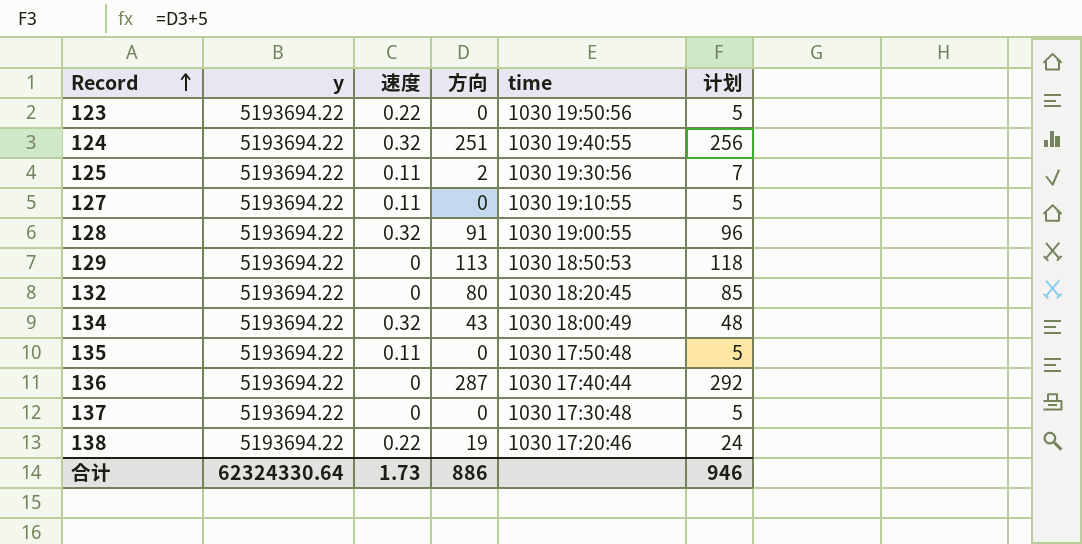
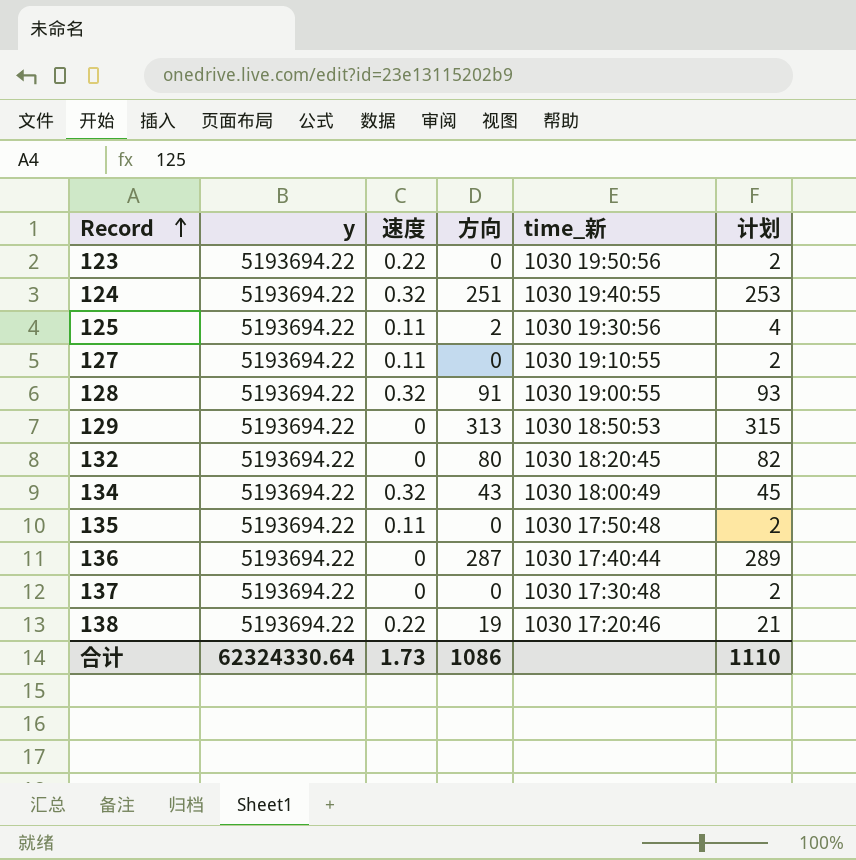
column name: time -> time_新
column 计划 | formula: [方向] + 5 -> [方向] + 2
129 | 方向: 113 -> 313
合计 | 方向: 886 -> 1086
合计 | 计划: 946 -> 1110

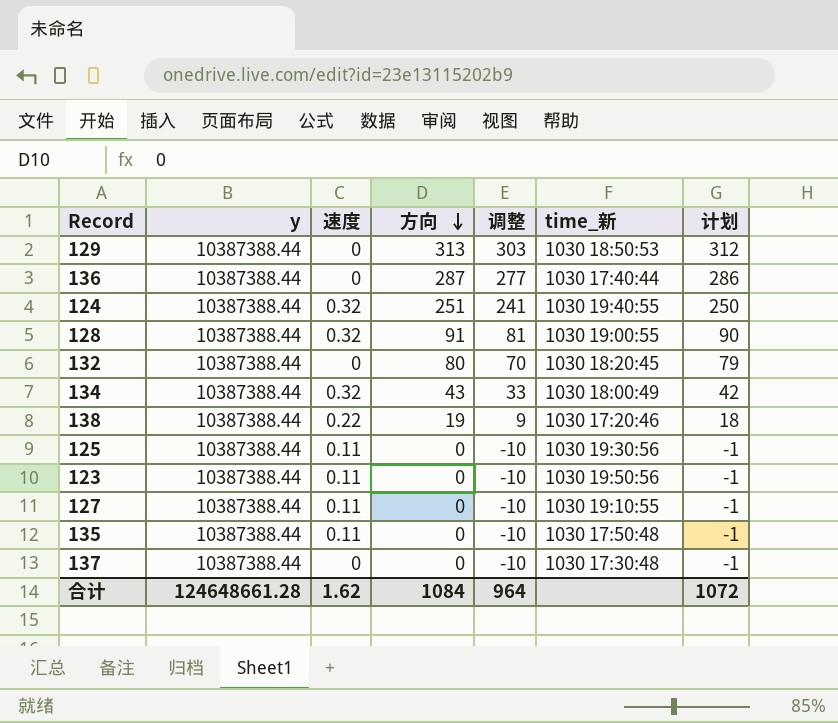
row order: Record ascending -> 方向 descending
column 调整 | formula: none -> [方向] - 10
column 计划 | formula: [方向] + 2 -> [方向] - 1
129 | y: 5193694.22 -> 10387388.44
136 | y: 5193694.22 -> 10387388.44
124 | y: 5193694.22 -> 10387388.44
128 | y: 5193694.22 -> 10387388.44
132 | y: 5193694.22 -> 10387388.44
134 | y: 5193694.22 -> 10387388.44
138 | y: 5193694.22 -> 10387388.44
125 | y: 5193694.22 -> 10387388.44
125 | 方向: 2 -> 0
123 | y: 5193694.22 -> 10387388.44
123 | 速度: 0.22 -> 0.11
127 | y: 5193694.22 -> 10387388.44
135 | y: 5193694.22 -> 10387388.44
137 | y: 5193694.22 -> 10387388.44
合计 | y: 62324330.64 -> 124648661.28
合计 | 速度: 1.73 -> 1.62
合计 | 方向: 1086 -> 1084
合计 | 计划: 1110 -> 1072

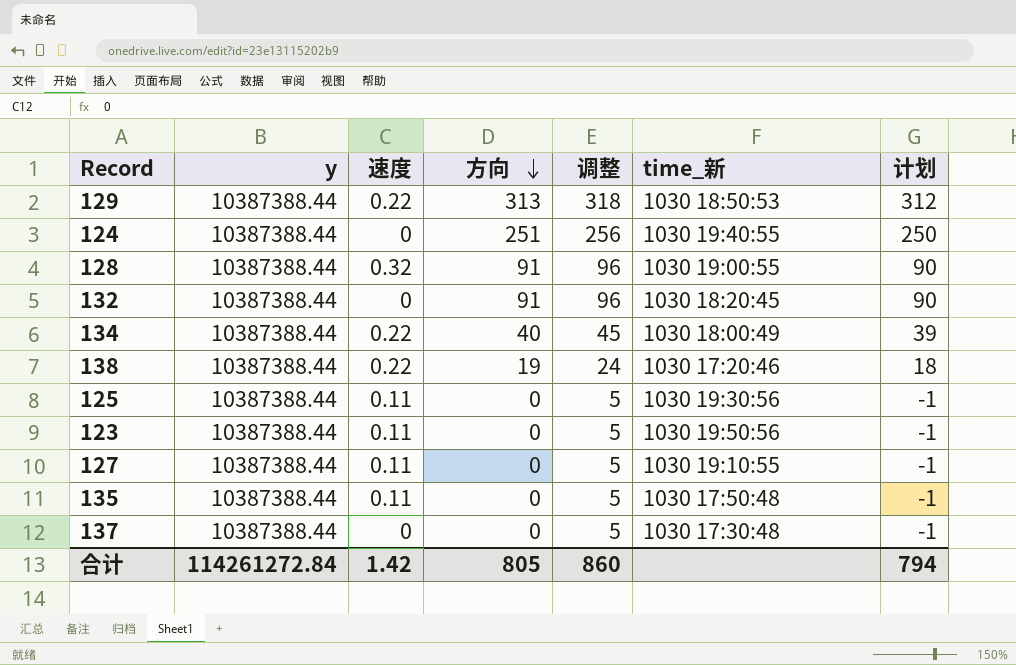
column 调整 | formula: [方向] - 10 -> [方向] + 5
row 136: 10387388.44 | 0 | 287 | 277 | 1030 17:40:44 | 286 -> none
129 | 速度: 0 -> 0.22
124 | 速度: 0.32 -> 0
132 | 方向: 80 -> 91
132 | 计划: 79 -> 90
134 | 速度: 0.32 -> 0.22
134 | 方向: 43 -> 40
134 | 计划: 42 -> 39
合计 | y: 124648661.28 -> 114261272.84
合计 | 速度: 1.62 -> 1.42
合计 | 方向: 1084 -> 805
合计 | 调整: 964 -> 860
合计 | 计划: 1072 -> 794

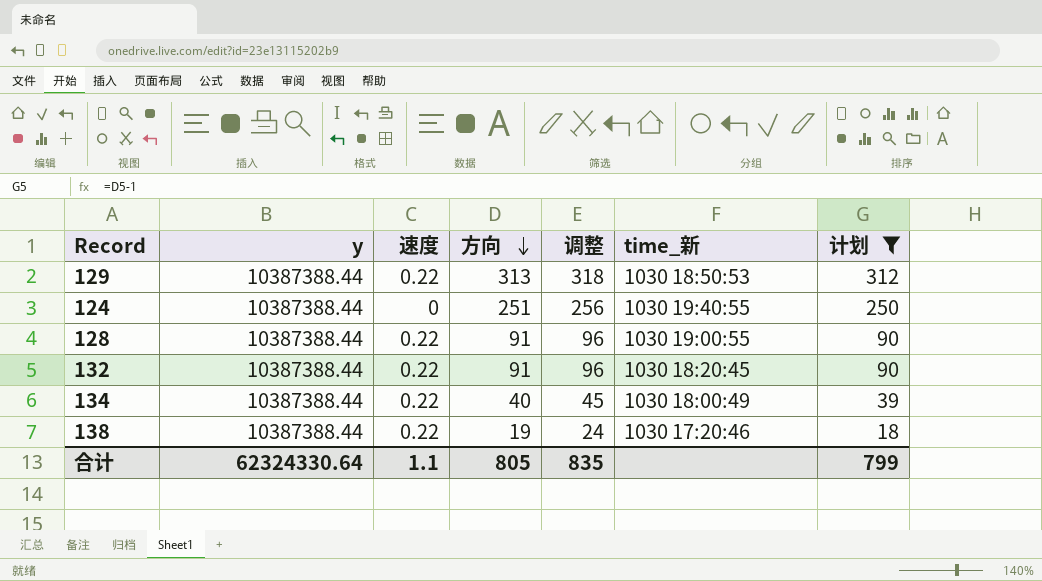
filter: none -> 计划 != -1
128 | 速度: 0.32 -> 0.22
132 | 速度: 0 -> 0.22
合计 | y: 114261272.84 -> 62324330.64
合计 | 速度: 1.42 -> 1.1
合计 | 调整: 860 -> 835
合计 | 计划: 794 -> 799

